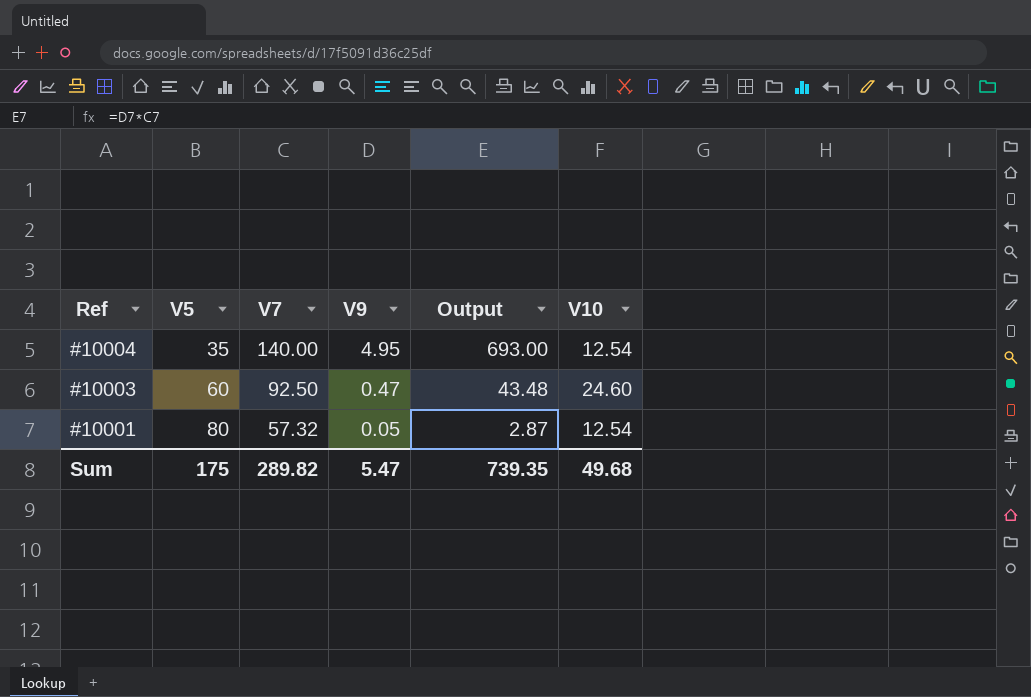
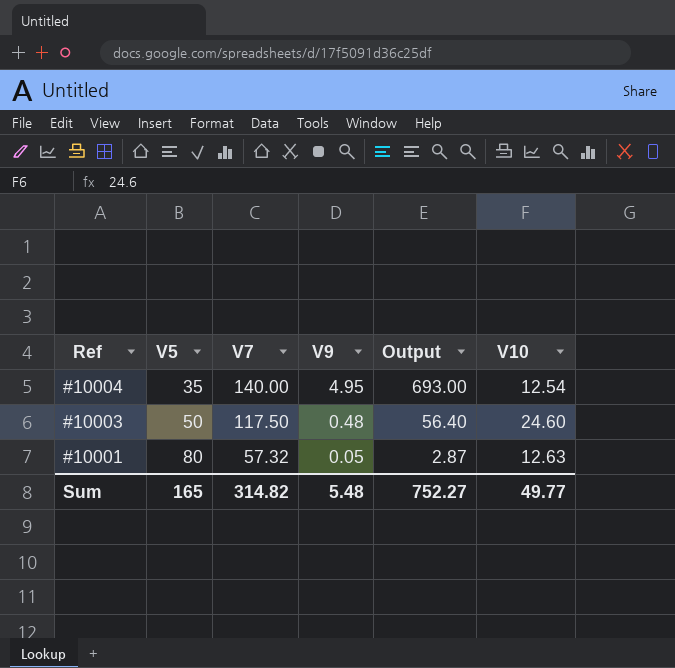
#10003 | V5: 60 -> 50
#10003 | V7: 92.50 -> 117.50
#10003 | V9: 0.47 -> 0.48
#10003 | Output: 43.48 -> 56.40
#10001 | V10: 12.54 -> 12.63
Sum | V5: 175 -> 165
Sum | V7: 289.82 -> 314.82
Sum | V9: 5.47 -> 5.48
Sum | Output: 739.35 -> 752.27
Sum | V10: 49.68 -> 49.77

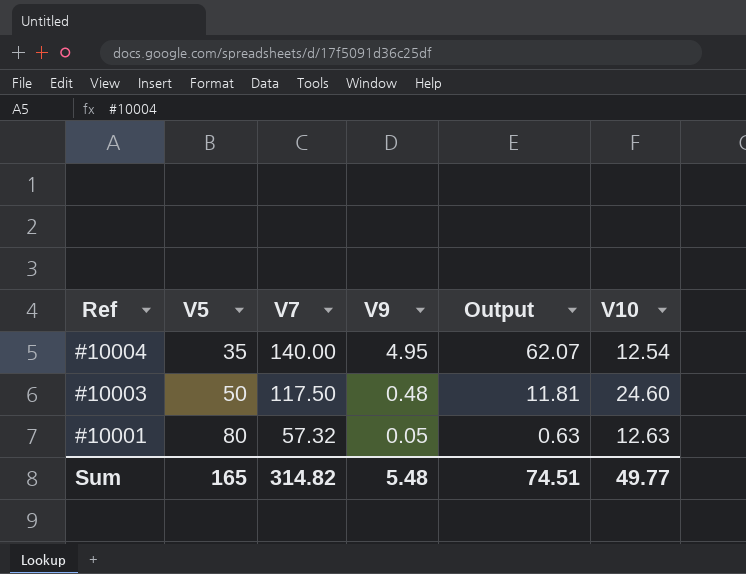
column Output | formula: [V7] * [V9] -> [V9] * [V10]
Sum | Output: 752.27 -> 74.51

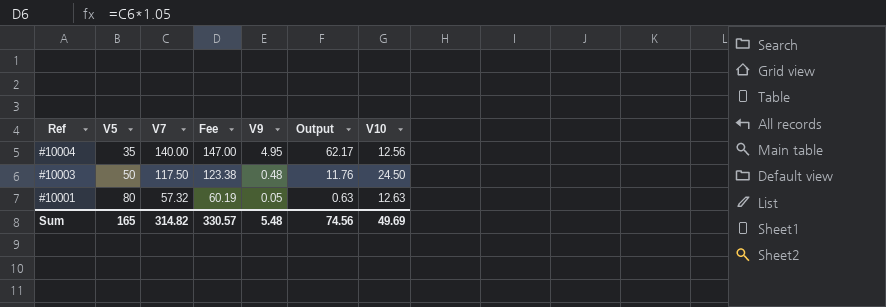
column Fee | formula: none -> [V7] * 1.05
#10004 | Output: 62.07 -> 62.17
#10004 | V10: 12.54 -> 12.56
#10003 | Output: 11.81 -> 11.76
#10003 | V10: 24.60 -> 24.50
Sum | Output: 74.51 -> 74.56
Sum | V10: 49.77 -> 49.69

